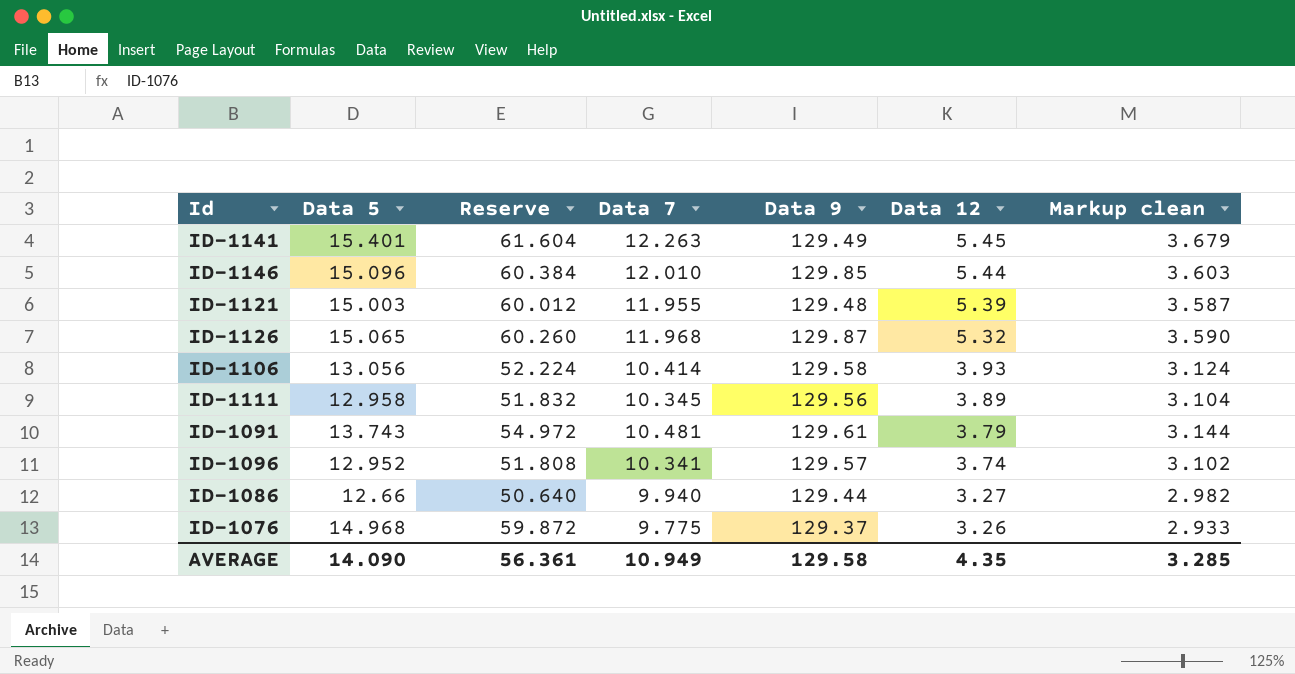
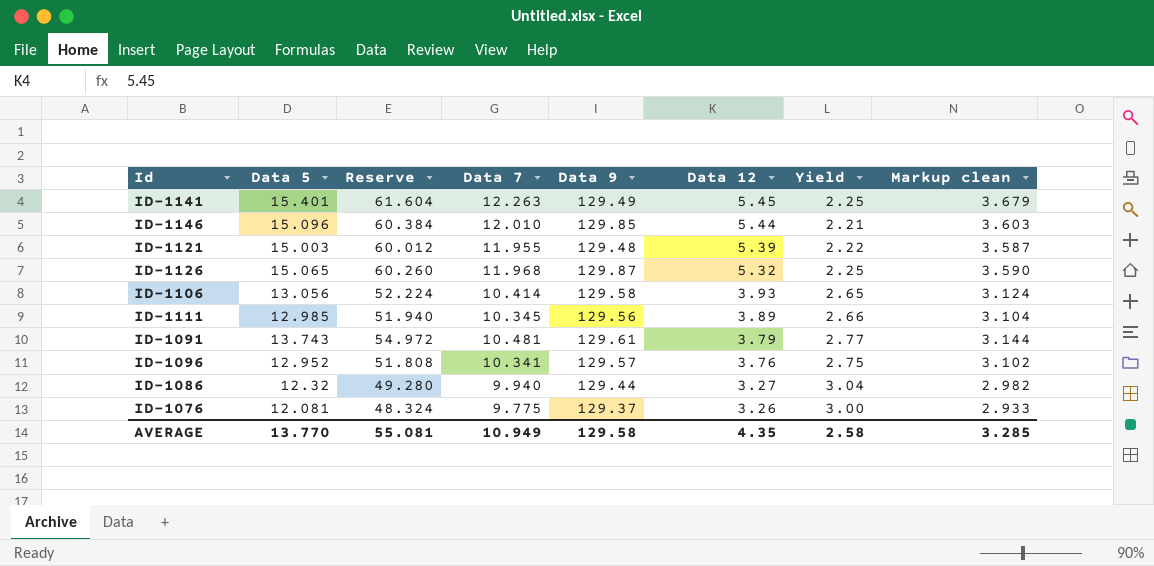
column Yield | formula: none -> [Data 7] / [Data 12]
ID-1111 | Data 5: 12.958 -> 12.985
ID-1111 | Reserve: 51.832 -> 51.940
ID-1096 | Data 12: 3.74 -> 3.76
ID-1086 | Data 5: 12.66 -> 12.32
ID-1086 | Reserve: 50.640 -> 49.280
ID-1076 | Data 5: 14.968 -> 12.081
ID-1076 | Reserve: 59.872 -> 48.324
AVERAGE | Data 5: 14.090 -> 13.770
AVERAGE | Reserve: 56.361 -> 55.081

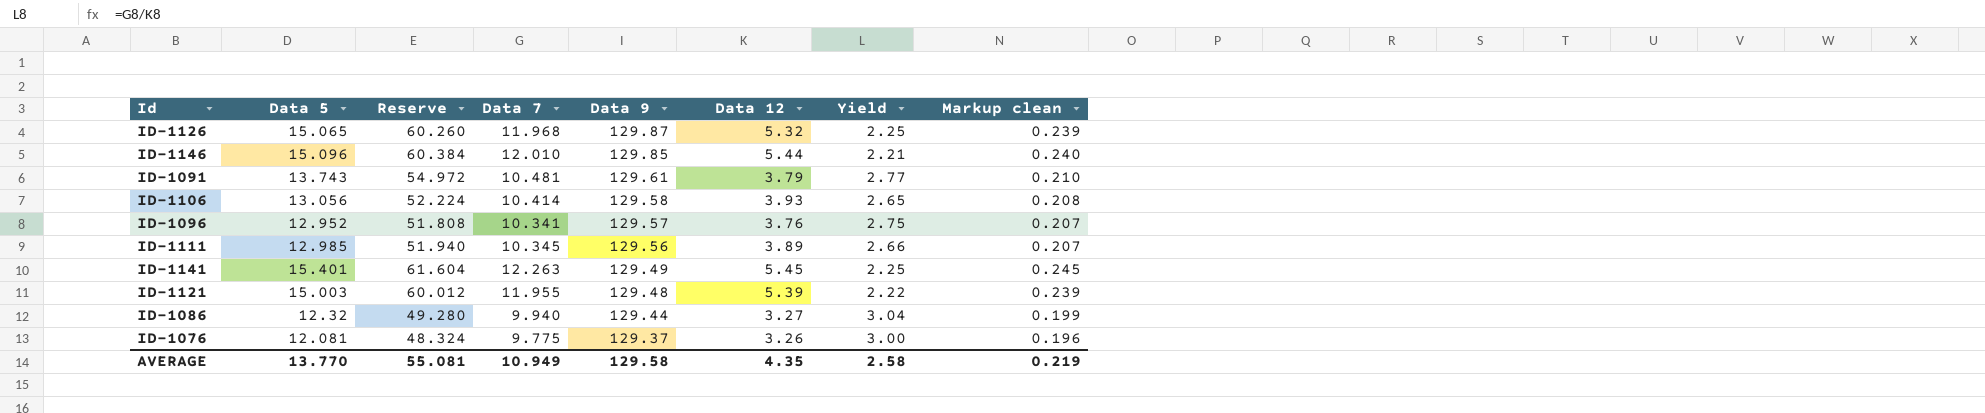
row order: Data 12 descending -> Data 9 descending
column Markup clean | formula: [Data 7] * 0.3 -> [Data 7] * 0.02
AVERAGE | Markup clean: 3.285 -> 0.219

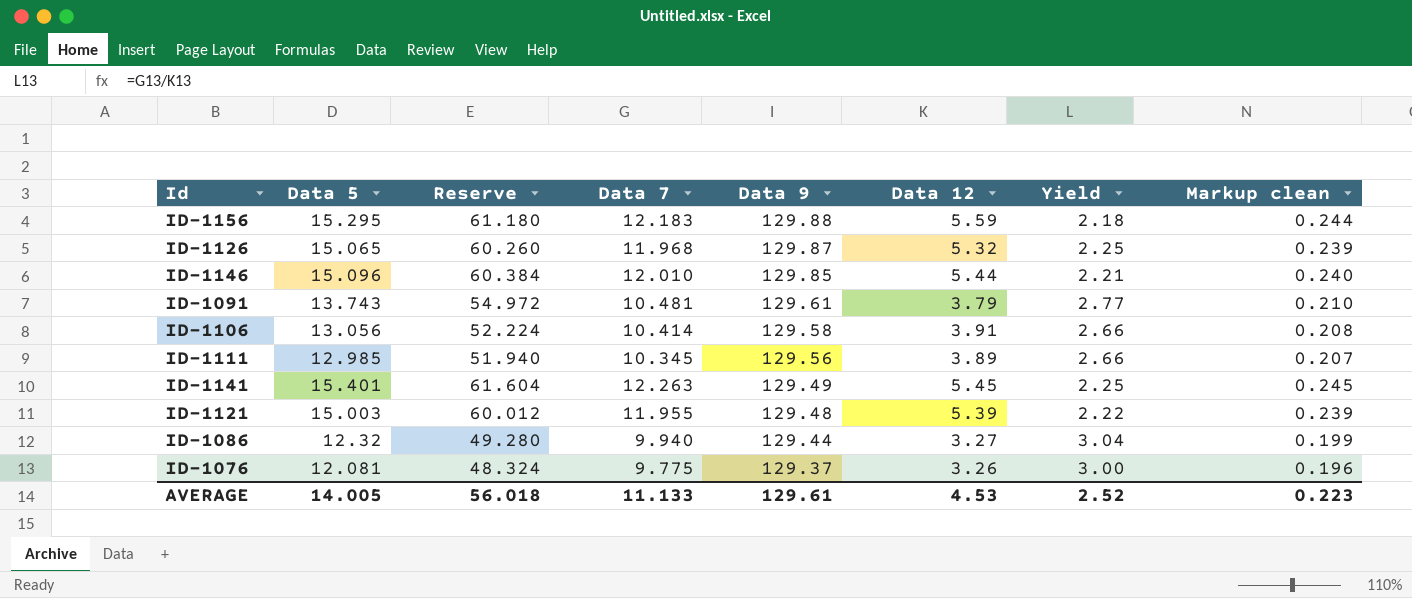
row ID-1096: 12.952 | 51.808 | 10.341 | 129.57 | 3.76 | 2.75 | 0.207 -> none
row ID-1156: none -> 15.295 | 61.180 | 12.183 | 129.88 | 5.59 | 2.18 | 0.244
ID-1106 | Data 12: 3.93 -> 3.91
ID-1106 | Yield: 2.65 -> 2.66
AVERAGE | Data 5: 13.770 -> 14.005
AVERAGE | Reserve: 55.081 -> 56.018
AVERAGE | Data 7: 10.949 -> 11.133
AVERAGE | Data 9: 129.58 -> 129.61
AVERAGE | Data 12: 4.35 -> 4.53
AVERAGE | Yield: 2.58 -> 2.52
AVERAGE | Markup clean: 0.219 -> 0.223

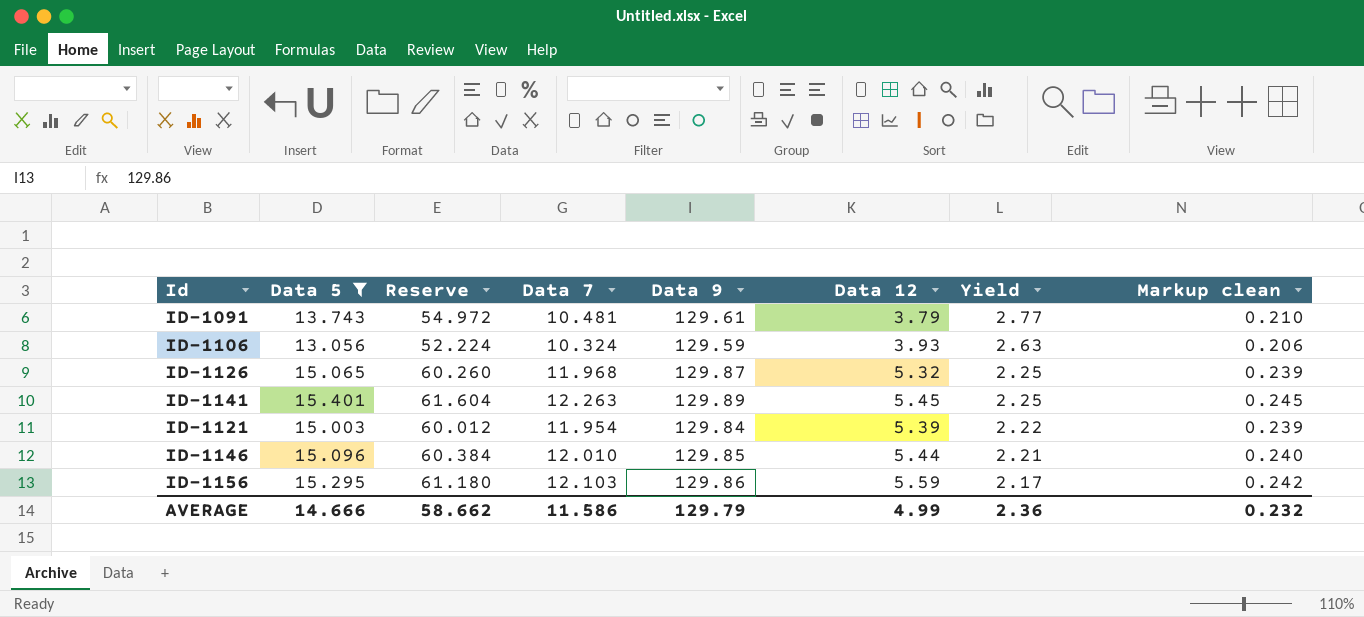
filter: none -> Data 5 >= 13.056
row order: Data 9 descending -> Yield descending
ID-1106 | Data 7: 10.414 -> 10.324
ID-1106 | Data 9: 129.58 -> 129.59
ID-1106 | Data 12: 3.91 -> 3.93
ID-1106 | Yield: 2.66 -> 2.63
ID-1106 | Markup clean: 0.208 -> 0.206
ID-1141 | Data 9: 129.49 -> 129.89
ID-1121 | Data 7: 11.955 -> 11.954
ID-1121 | Data 9: 129.48 -> 129.84
ID-1156 | Data 7: 12.183 -> 12.103
ID-1156 | Data 9: 129.88 -> 129.86
ID-1156 | Yield: 2.18 -> 2.17
ID-1156 | Markup clean: 0.244 -> 0.242
AVERAGE | Data 5: 14.005 -> 14.666
AVERAGE | Reserve: 56.018 -> 58.662
AVERAGE | Data 7: 11.133 -> 11.586
AVERAGE | Data 9: 129.61 -> 129.79
AVERAGE | Data 12: 4.53 -> 4.99
AVERAGE | Yield: 2.52 -> 2.36
AVERAGE | Markup clean: 0.223 -> 0.232

